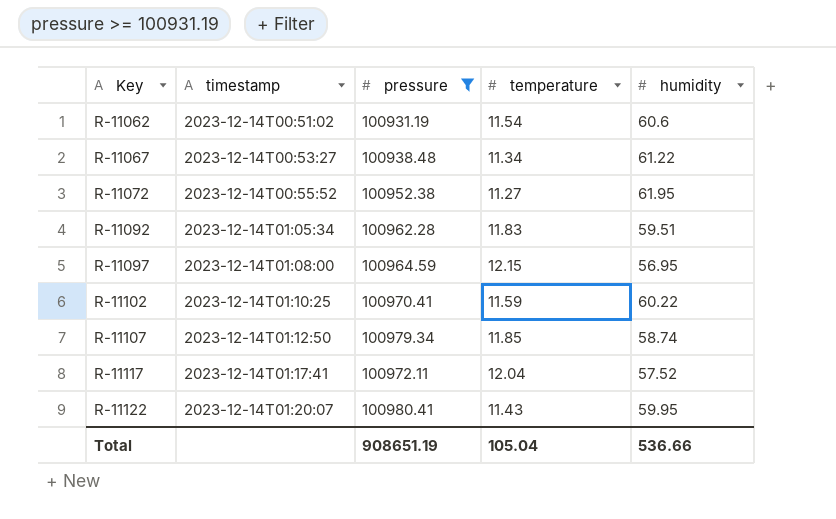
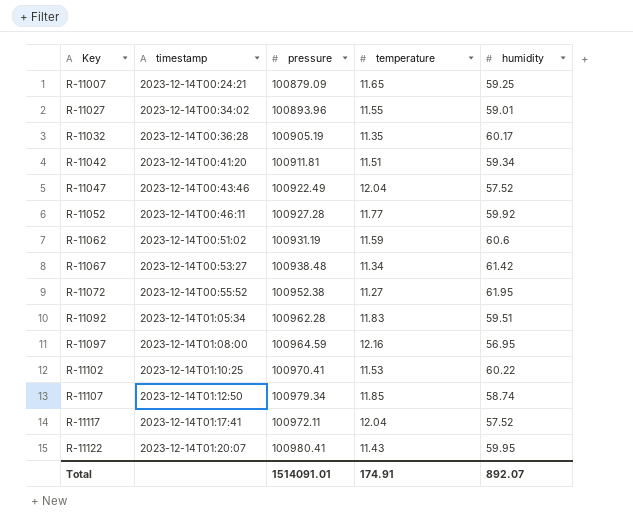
filter: pressure >= 100931.19 -> none
R-11062 | temperature: 11.54 -> 11.59
R-11067 | humidity: 61.22 -> 61.42
R-11097 | temperature: 12.15 -> 12.16
R-11102 | temperature: 11.59 -> 11.53
Total | pressure: 908651.19 -> 1514091.01
Total | temperature: 105.04 -> 174.91
Total | humidity: 536.66 -> 892.07

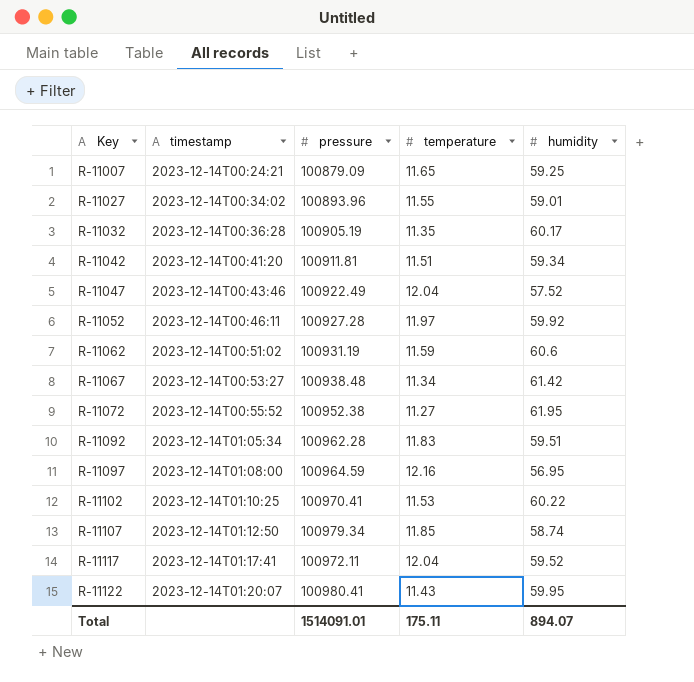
R-11052 | temperature: 11.77 -> 11.97
R-11117 | humidity: 57.52 -> 59.52
Total | temperature: 174.91 -> 175.11
Total | humidity: 892.07 -> 894.07

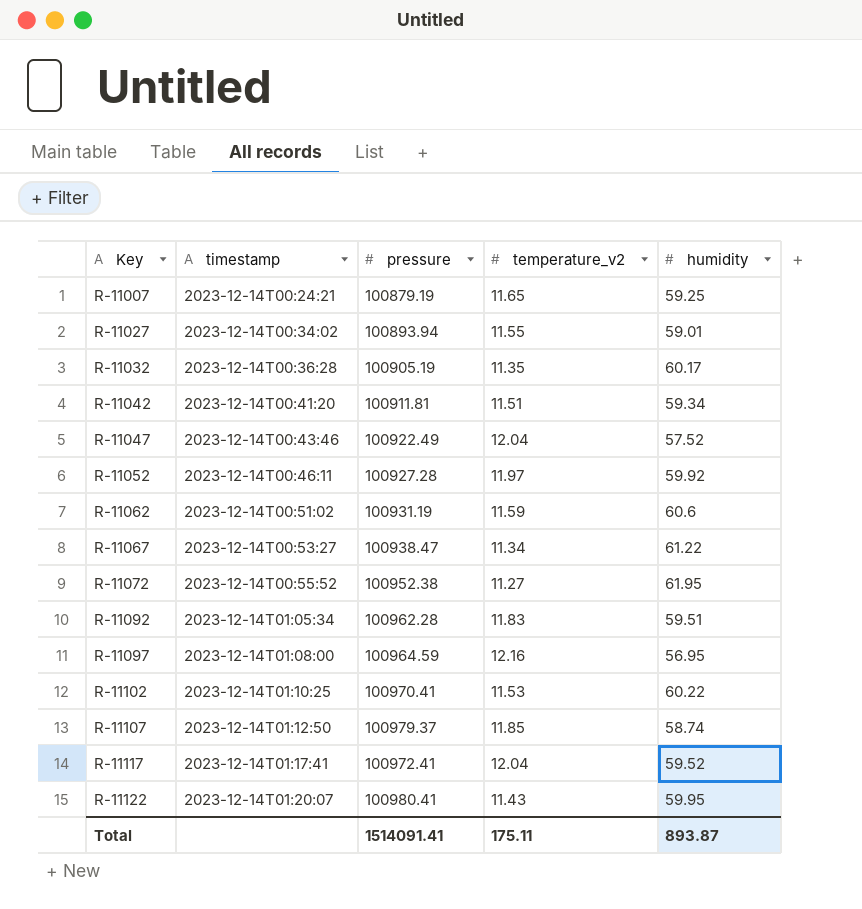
column name: temperature -> temperature_v2
R-11007 | pressure: 100879.09 -> 100879.19
R-11027 | pressure: 100893.96 -> 100893.94
R-11067 | pressure: 100938.48 -> 100938.47
R-11067 | humidity: 61.42 -> 61.22
R-11107 | pressure: 100979.34 -> 100979.37
R-11117 | pressure: 100972.11 -> 100972.41
Total | pressure: 1514091.01 -> 1514091.41
Total | humidity: 894.07 -> 893.87

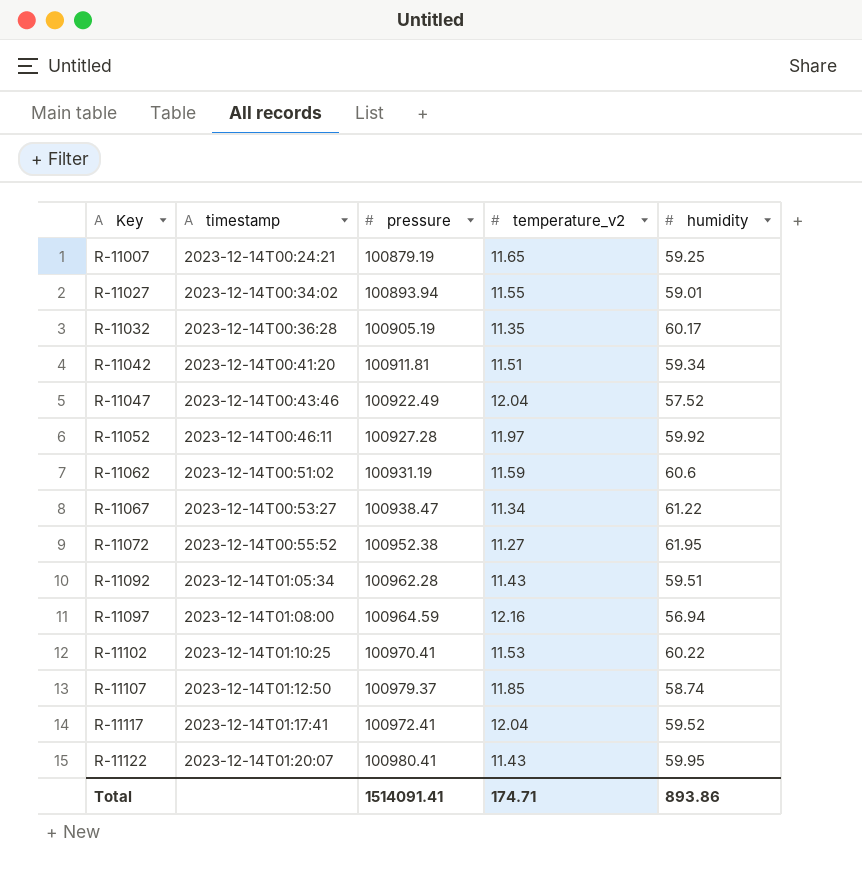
R-11092 | temperature_v2: 11.83 -> 11.43
R-11097 | humidity: 56.95 -> 56.94
Total | temperature_v2: 175.11 -> 174.71
Total | humidity: 893.87 -> 893.86

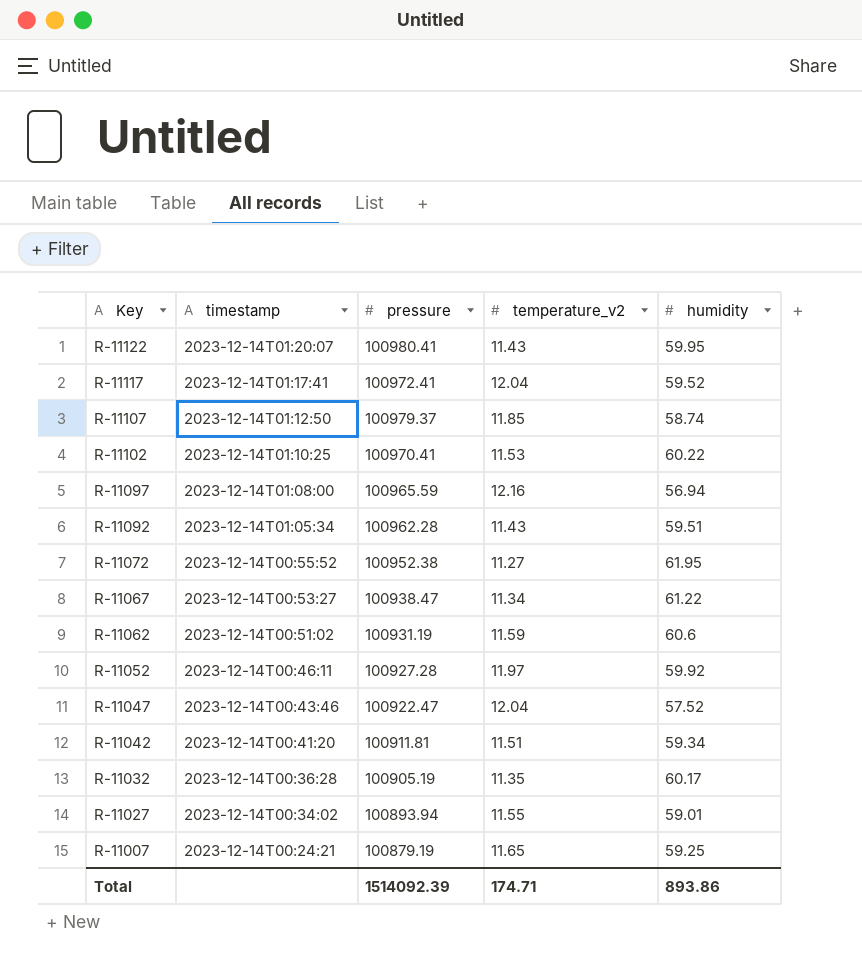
row order: Key ascending -> Key descending
R-11097 | pressure: 100964.59 -> 100965.59
R-11047 | pressure: 100922.49 -> 100922.47
Total | pressure: 1514091.41 -> 1514092.39

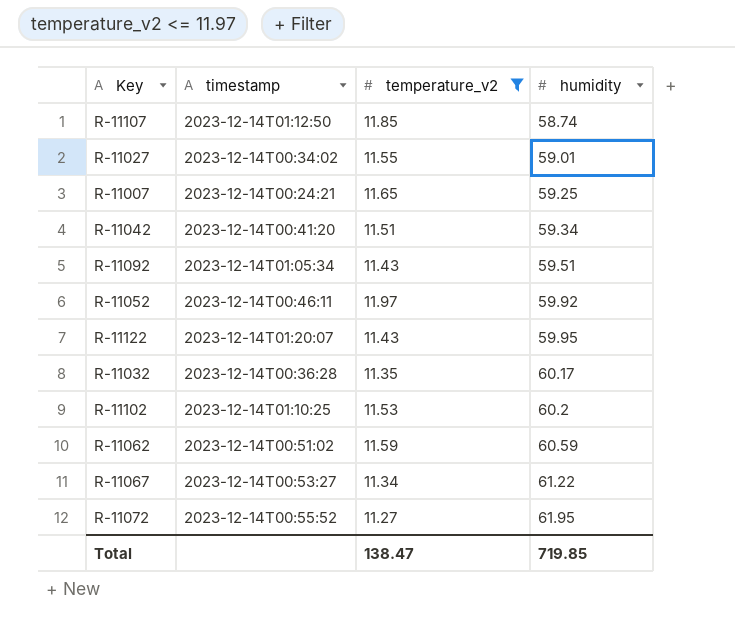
filter: none -> temperature_v2 <= 11.97
row order: Key descending -> humidity ascending
column pressure | position: 3 -> none
R-11102 | humidity: 60.22 -> 60.2
R-11062 | humidity: 60.6 -> 60.59
Total | temperature_v2: 174.71 -> 138.47
Total | humidity: 893.86 -> 719.85

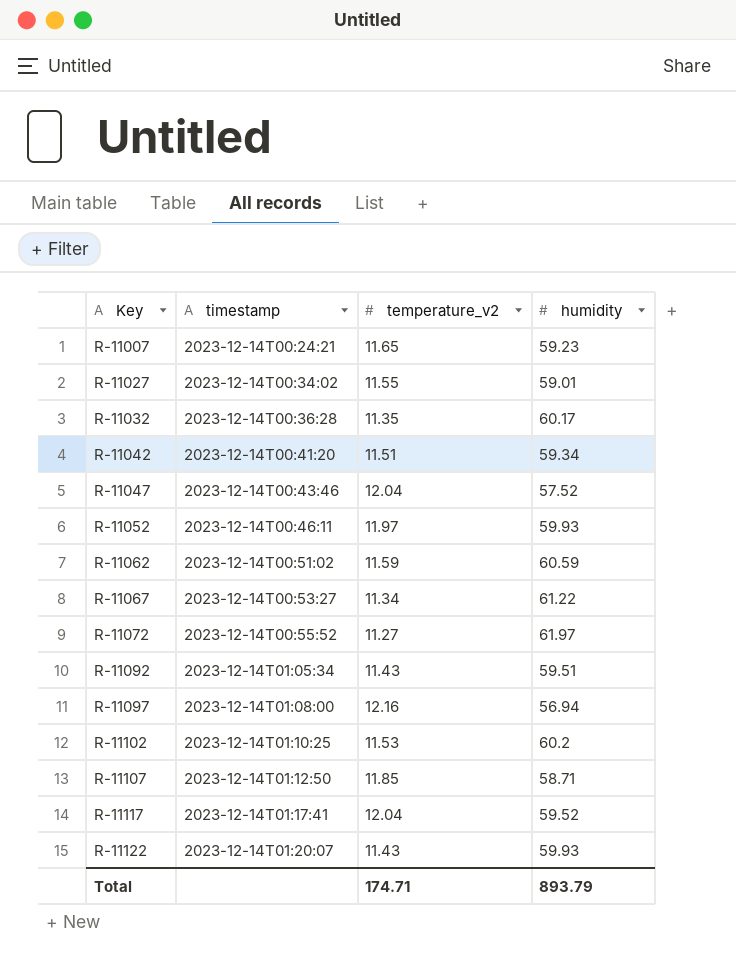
filter: temperature_v2 <= 11.97 -> none
row order: humidity ascending -> Key ascending
R-11007 | humidity: 59.25 -> 59.23
R-11052 | humidity: 59.92 -> 59.93
R-11072 | humidity: 61.95 -> 61.97
R-11107 | humidity: 58.74 -> 58.71
R-11122 | humidity: 59.95 -> 59.93
Total | temperature_v2: 138.47 -> 174.71
Total | humidity: 719.85 -> 893.79

